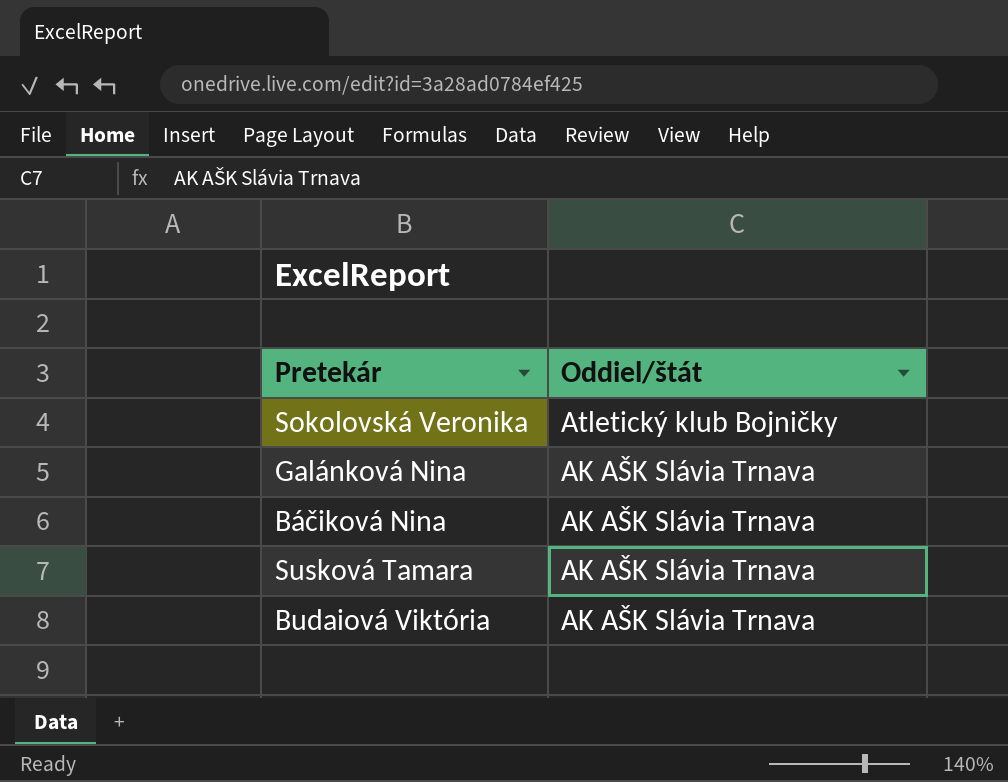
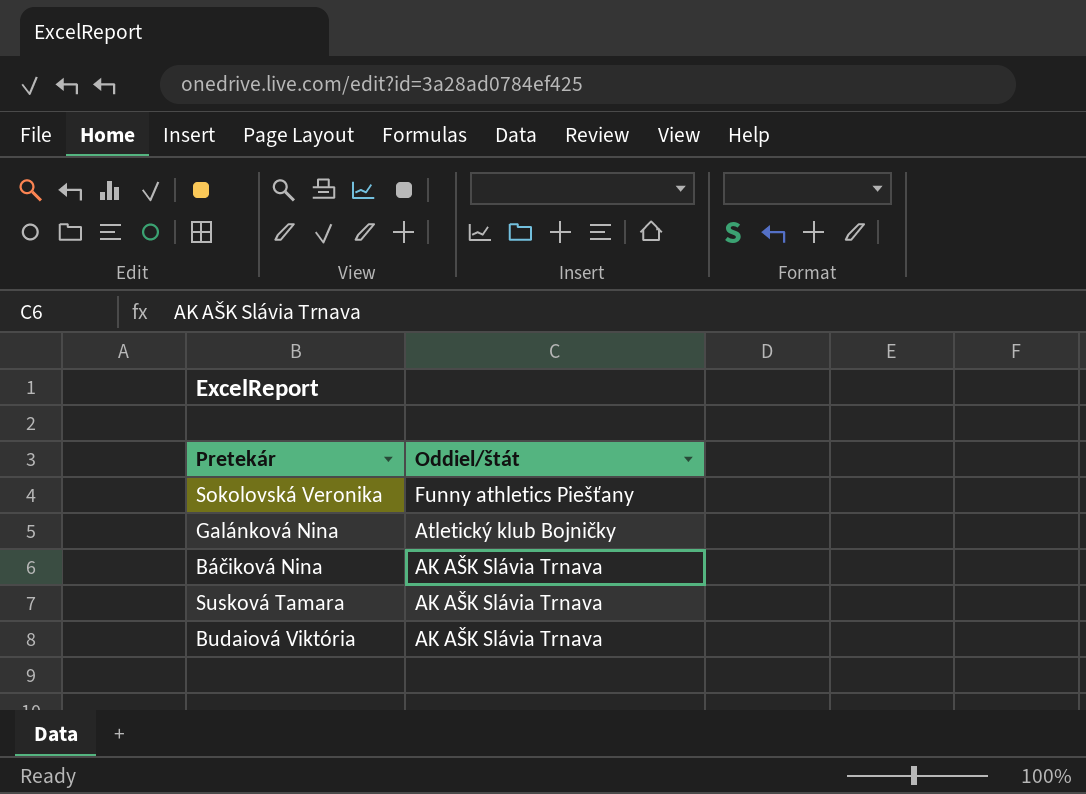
Sokolovská Veronika | Oddiel/štát: Atletický klub Bojničky -> Funny athletics Piešťany
Galánková Nina | Oddiel/štát: AK AŠK Slávia Trnava -> Atletický klub Bojničky

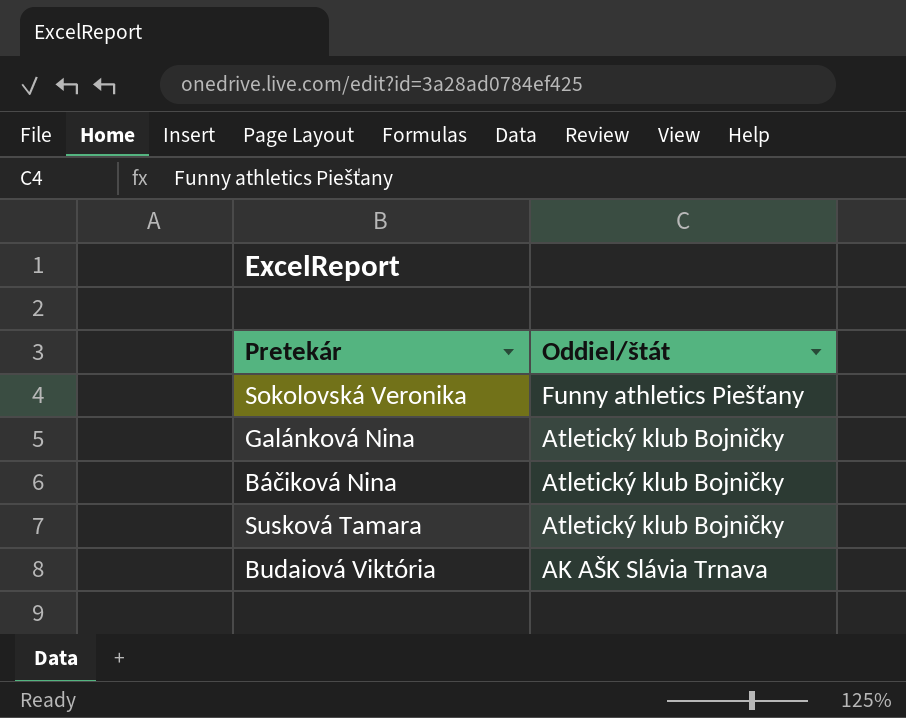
Báčiková Nina | Oddiel/štát: AK AŠK Slávia Trnava -> Atletický klub Bojničky
Susková Tamara | Oddiel/štát: AK AŠK Slávia Trnava -> Atletický klub Bojničky

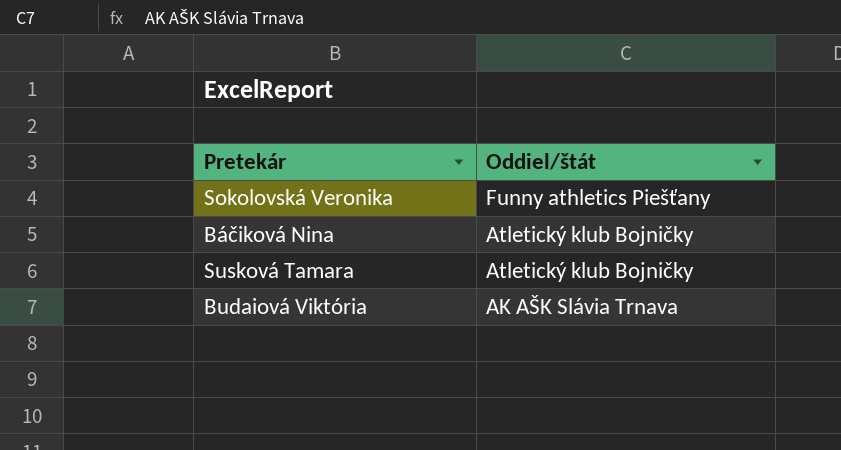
row Galánková Nina: Atletický klub Bojničky -> none

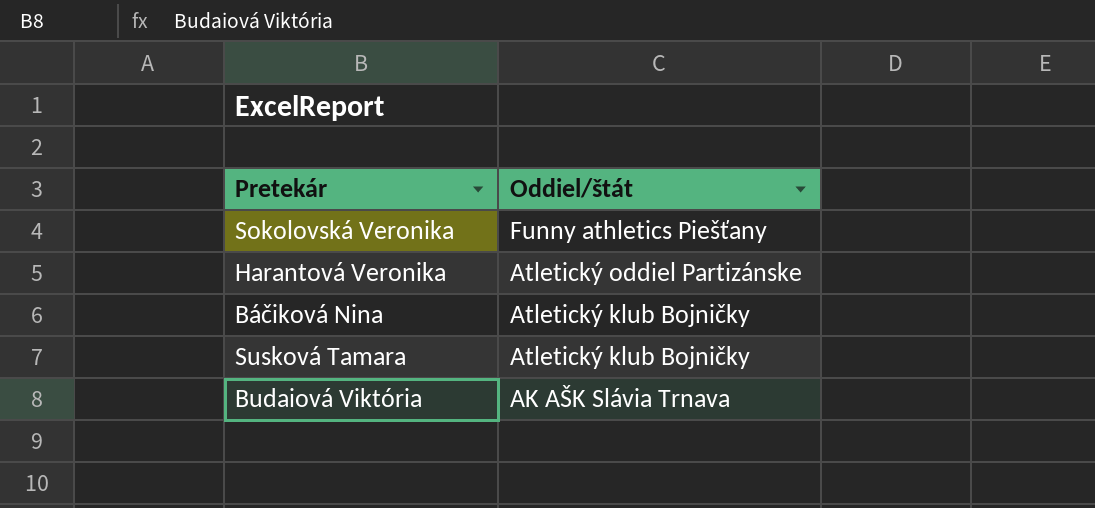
row Harantová Veronika: none -> Atletický oddiel Partizánske

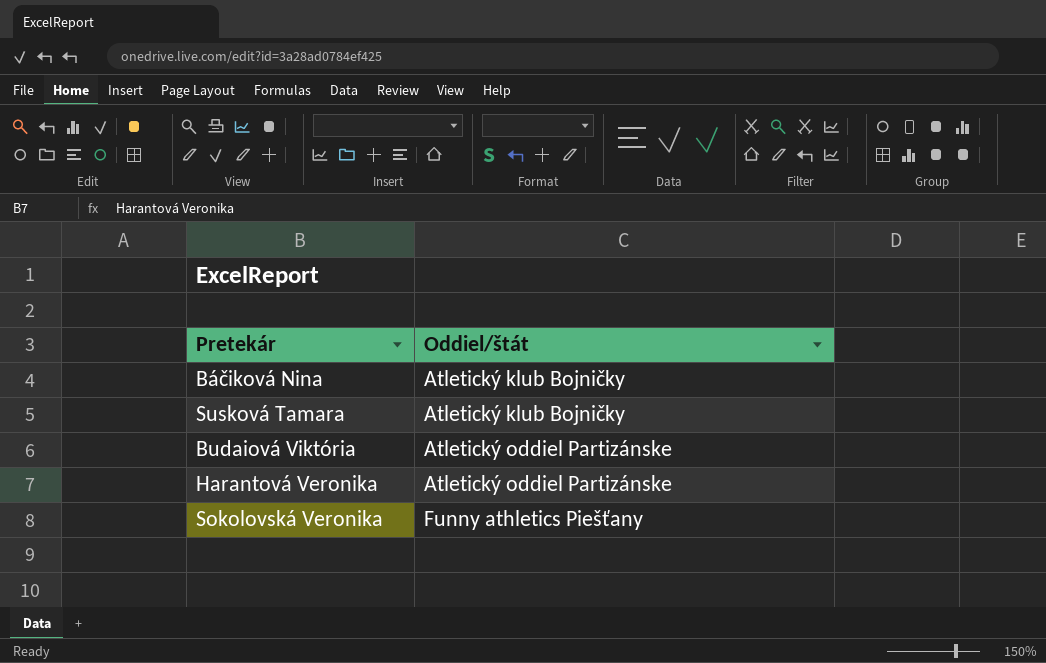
row order: Oddiel/štát descending -> Oddiel/štát ascending
Budaiová Viktória | Oddiel/štát: AK AŠK Slávia Trnava -> Atletický oddiel Partizánske

